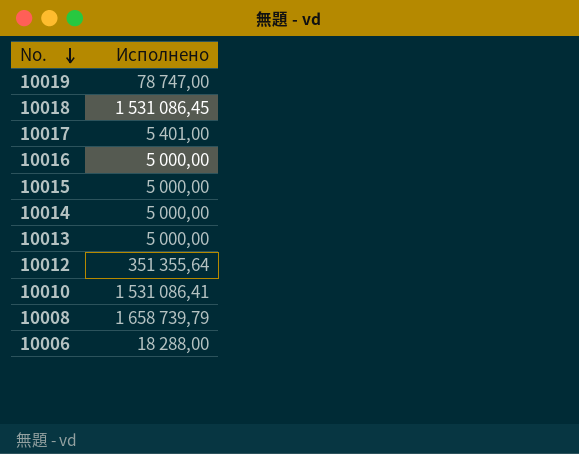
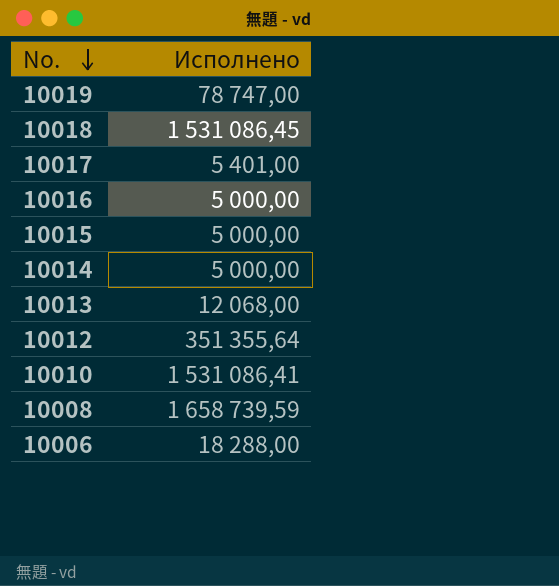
10013 | Исполнено: 5 000,00 -> 12 068,00
10008 | Исполнено: 1 658 739,79 -> 1 658 739,59

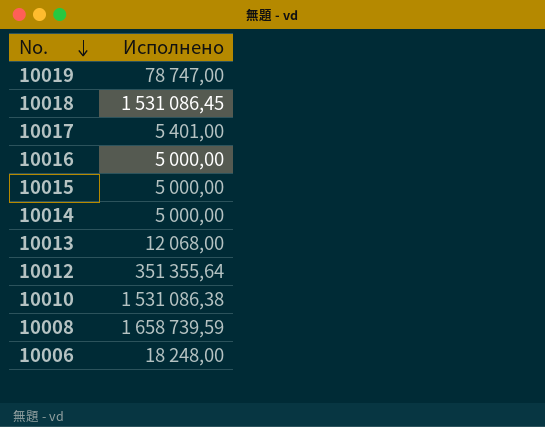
10010 | Исполнено: 1 531 086,41 -> 1 531 086,38
10006 | Исполнено: 18 288,00 -> 18 248,00

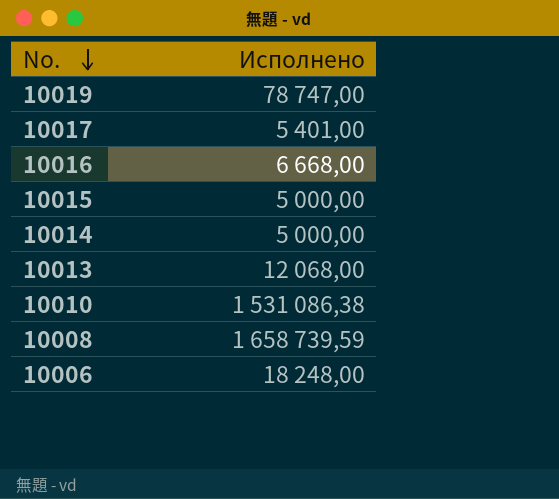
row 10018: 1 531 086,45 -> none
row 10012: 351 355,64 -> none
10016 | Исполнено: 5 000,00 -> 6 668,00

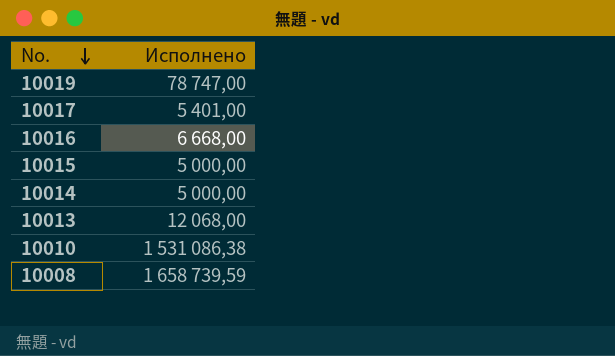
row 10006: 18 248,00 -> none

